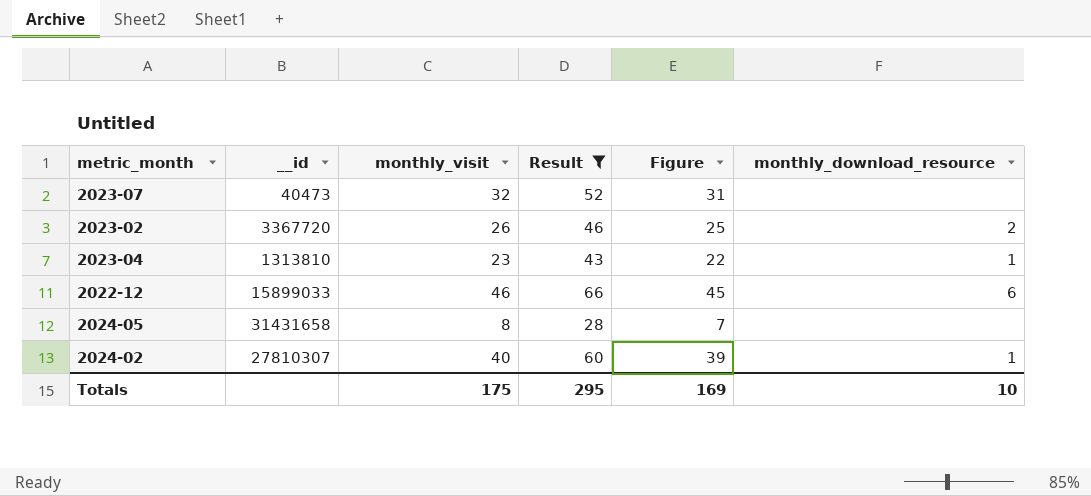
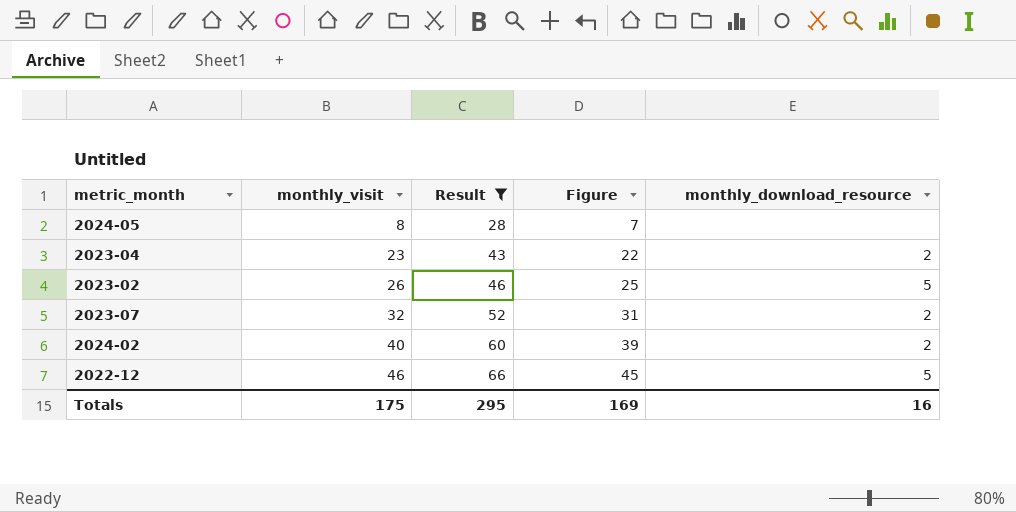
row order: none -> monthly_visit ascending
column __id | position: 2 -> none
2023-04 | monthly_download_resource: 1 -> 2
2023-02 | monthly_download_resource: 2 -> 5
2023-07 | monthly_download_resource: none -> 2
2024-02 | monthly_download_resource: 1 -> 2
2022-12 | monthly_download_resource: 6 -> 5
Totals | monthly_download_resource: 10 -> 16

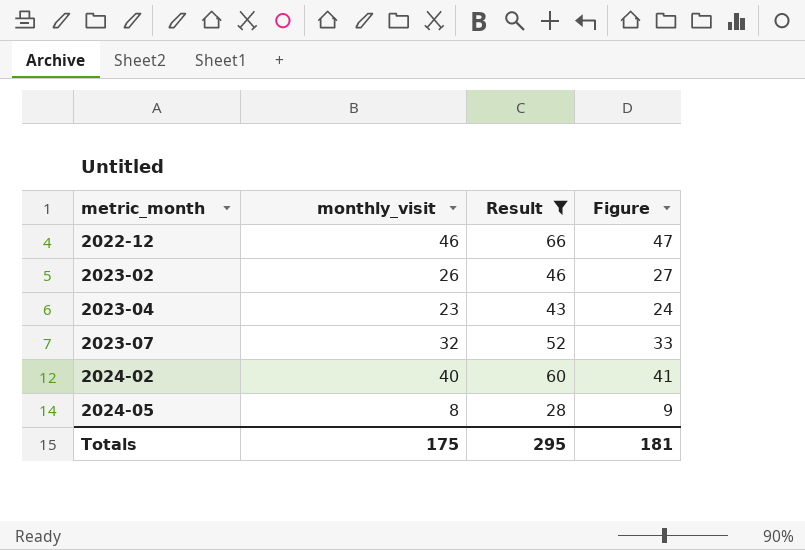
row order: monthly_visit ascending -> metric_month ascending
column monthly_download_resource | position: 5 -> none
column Figure | formula: [monthly_visit] - 1 -> [monthly_visit] + 1
Totals | Figure: 169 -> 181

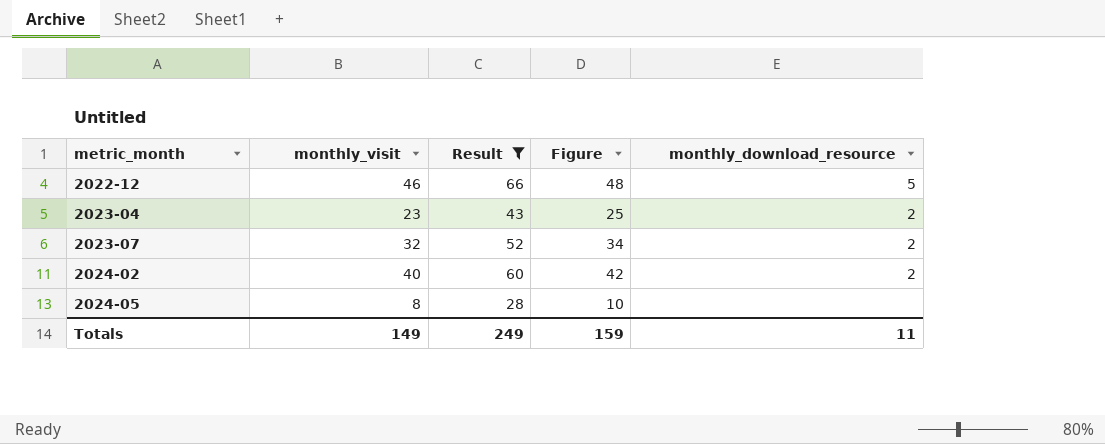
column Figure | formula: [monthly_visit] + 1 -> [monthly_visit] + 2
column monthly_download_resource | position: none -> 5
row 2023-02: 26 | 46 | 27 -> none
Totals | monthly_visit: 175 -> 149
Totals | Result: 295 -> 249
Totals | Figure: 181 -> 159

